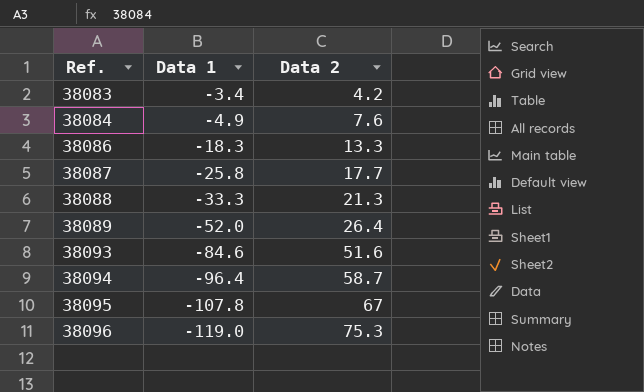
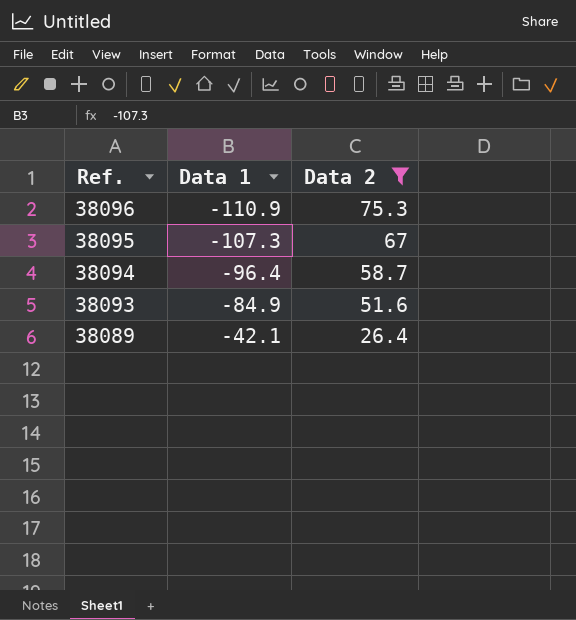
filter: none -> Data 2 >= 26.4
row order: Ref. ascending -> Ref. descending
38096 | Data 1: -119.0 -> -110.9
38095 | Data 1: -107.8 -> -107.3
38093 | Data 1: -84.6 -> -84.9
38089 | Data 1: -52.0 -> -42.1

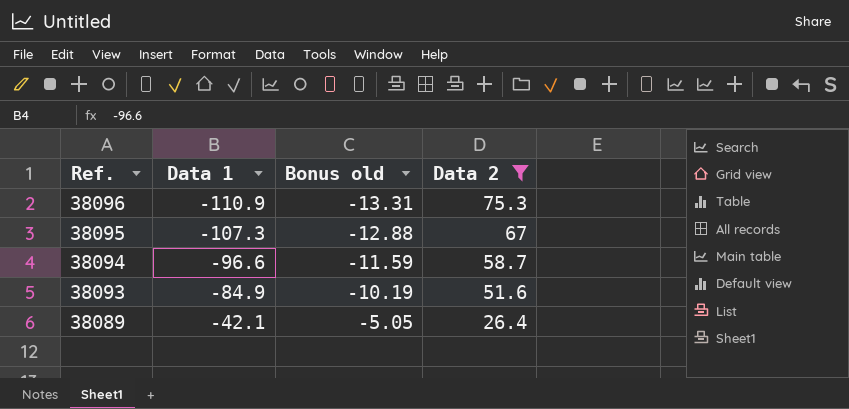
column Bonus old | formula: none -> [Data 1] * 0.12
38094 | Data 1: -96.4 -> -96.6

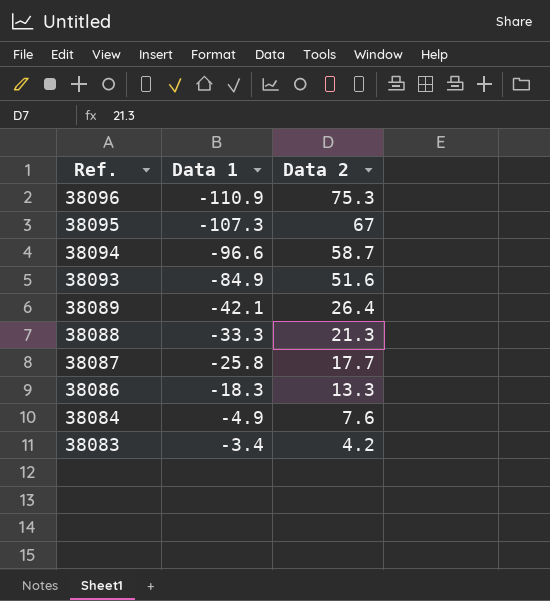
filter: Data 2 >= 26.4 -> none
column Bonus old | formula: [Data 1] * 0.12 -> none

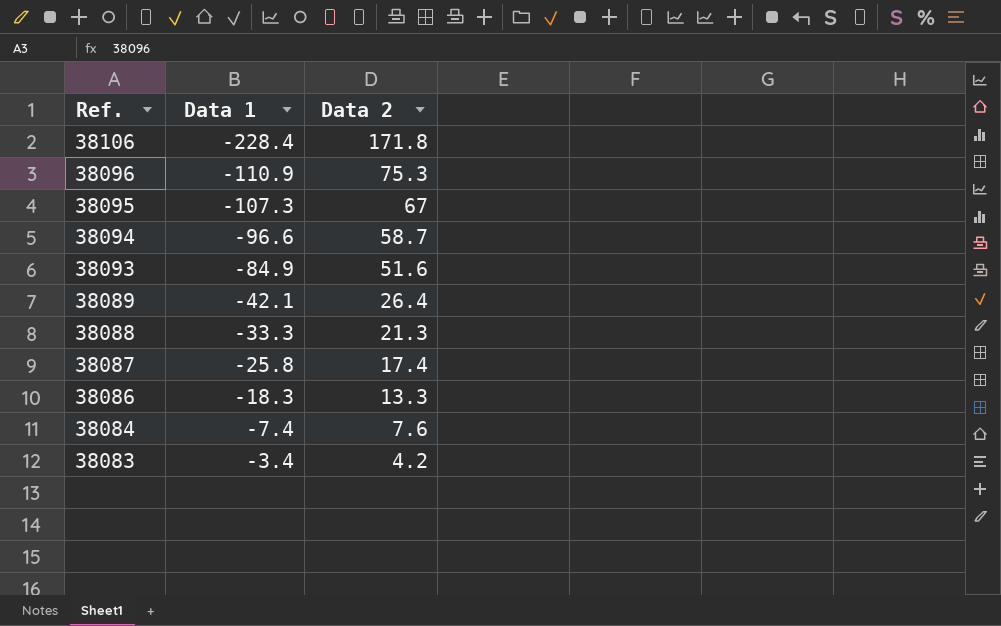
row 38106: none -> -228.4 | 171.8
38087 | Data 2: 17.7 -> 17.4
38084 | Data 1: -4.9 -> -7.4

